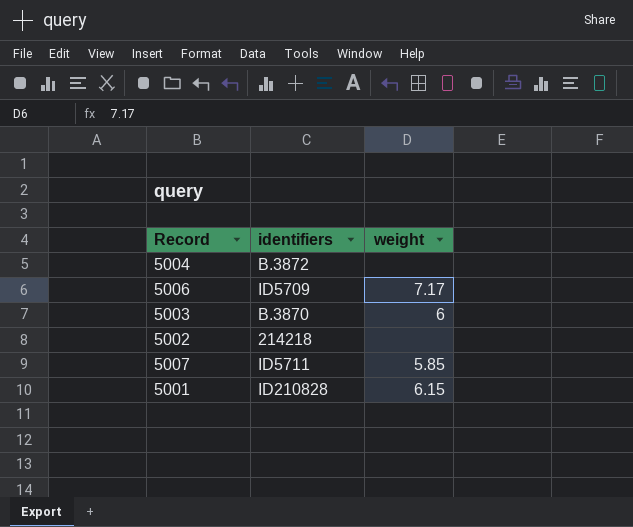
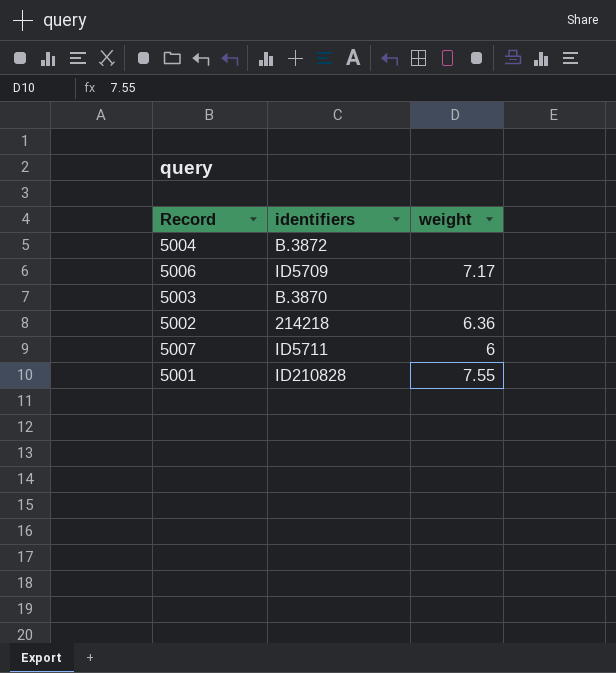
5003 | weight: 6 -> none
5002 | weight: none -> 6.36
5007 | weight: 5.85 -> 6
5001 | weight: 6.15 -> 7.55

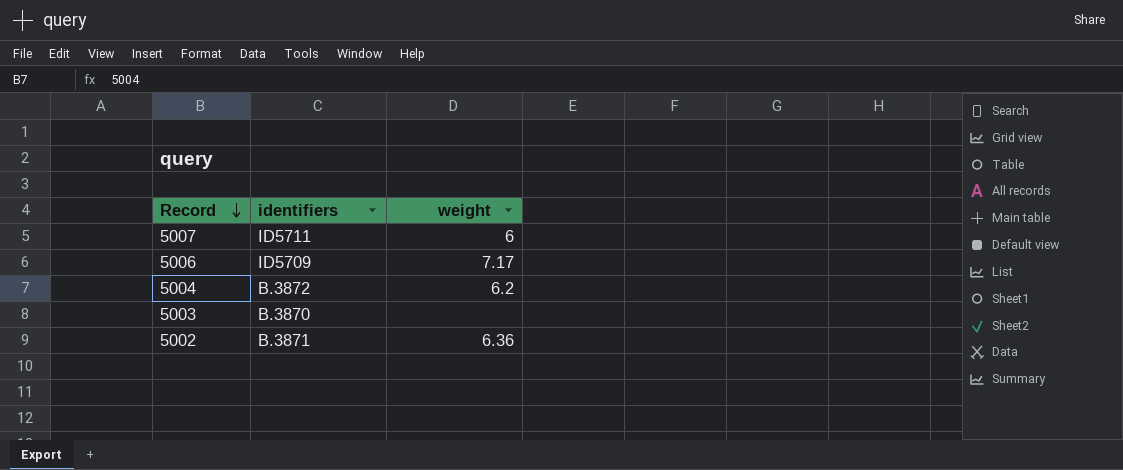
row order: none -> Record descending
row 5001: ID210828 | 7.55 -> none
5004 | weight: none -> 6.2
5002 | identifiers: 214218 -> B.3871

